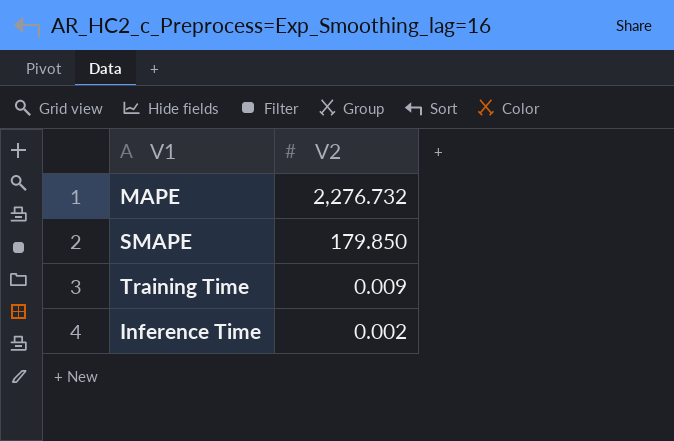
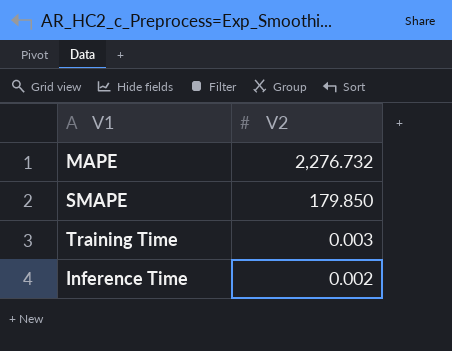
Training Time | V2: 0.009 -> 0.003

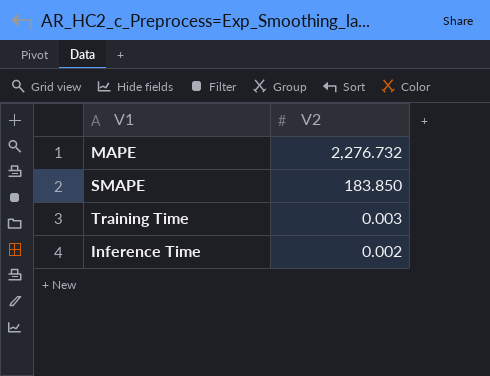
SMAPE | V2: 179.850 -> 183.850

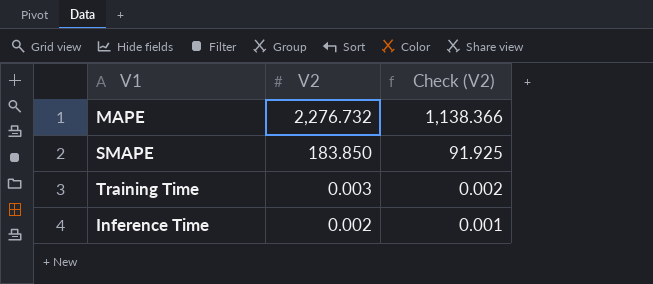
column Check (V2) | formula: none -> [V2] * 0.5

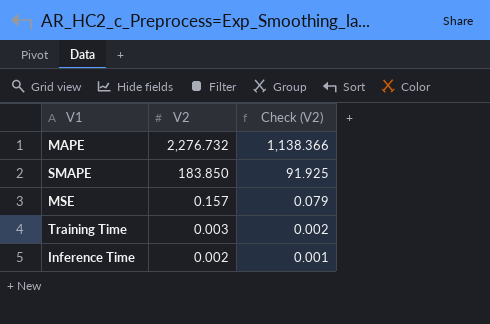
row MSE: none -> 0.157 | 0.079

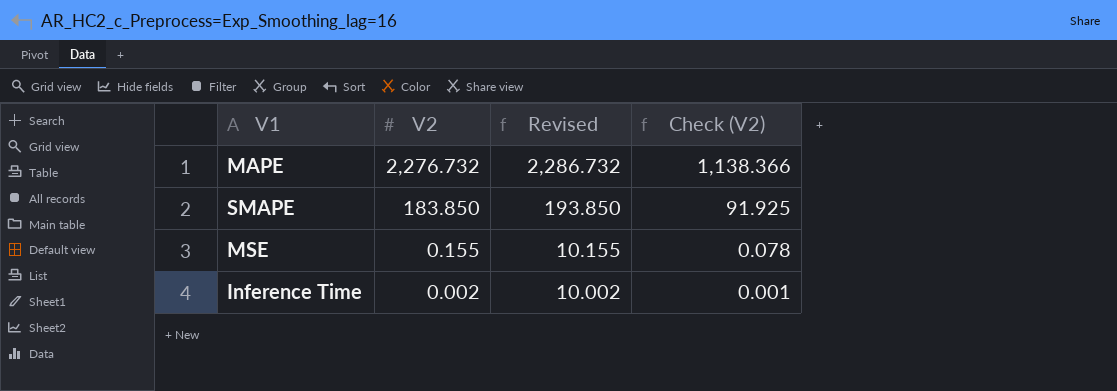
column Revised | formula: none -> [V2] + 10
row Training Time: 0.003 | 0.002 -> none
MSE | V2: 0.157 -> 0.155
MSE | Check (V2): 0.079 -> 0.078

